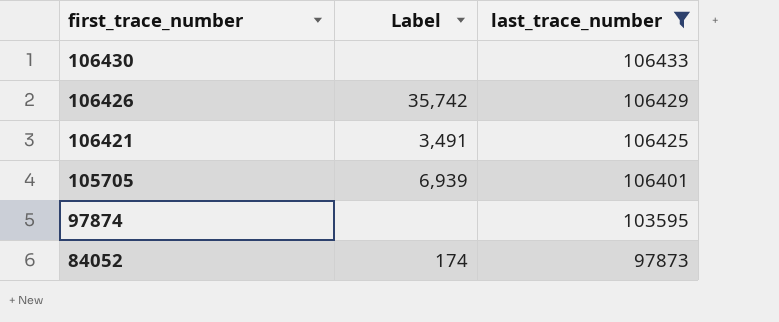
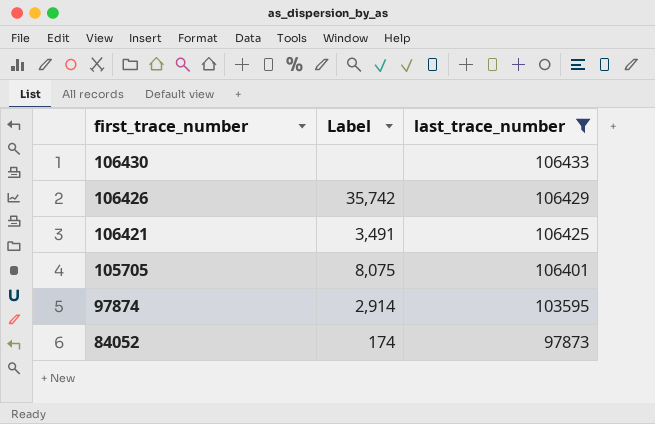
105705 | Label: 6,939 -> 8,075
97874 | Label: none -> 2,914

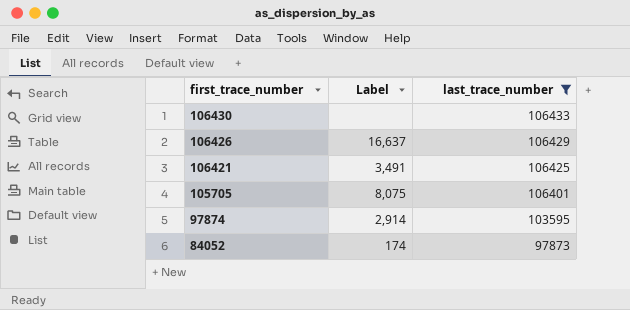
106426 | Label: 35,742 -> 16,637

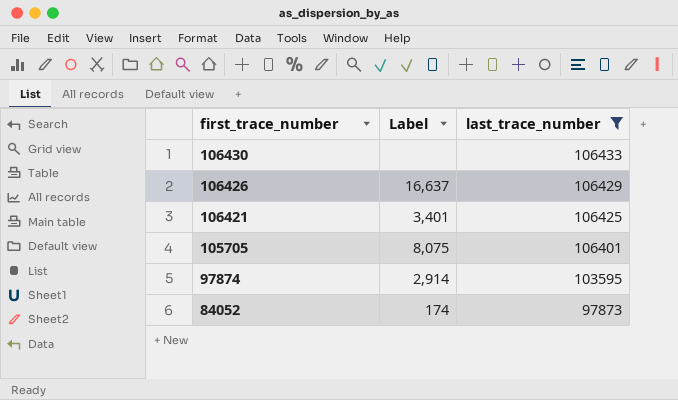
106421 | Label: 3,491 -> 3,401

